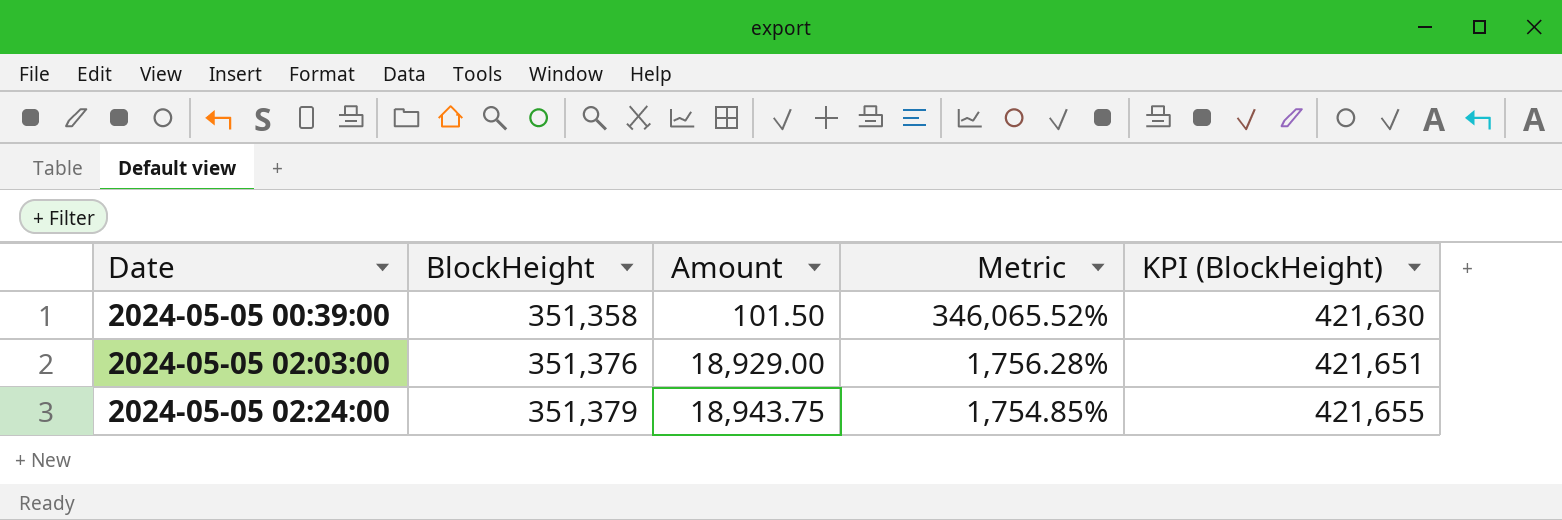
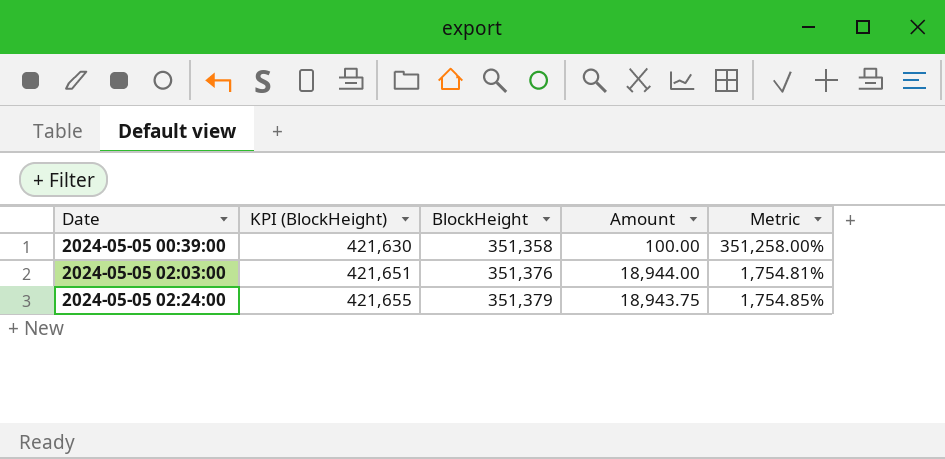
column KPI (BlockHeight) | position: 5 -> 2
2024-05-05 00:39:00 | Amount: 101.50 -> 100.00
2024-05-05 00:39:00 | Metric: 346,065.52% -> 351,258.00%
2024-05-05 02:03:00 | Amount: 18,929.00 -> 18,944.00
2024-05-05 02:03:00 | Metric: 1,756.28% -> 1,754.81%

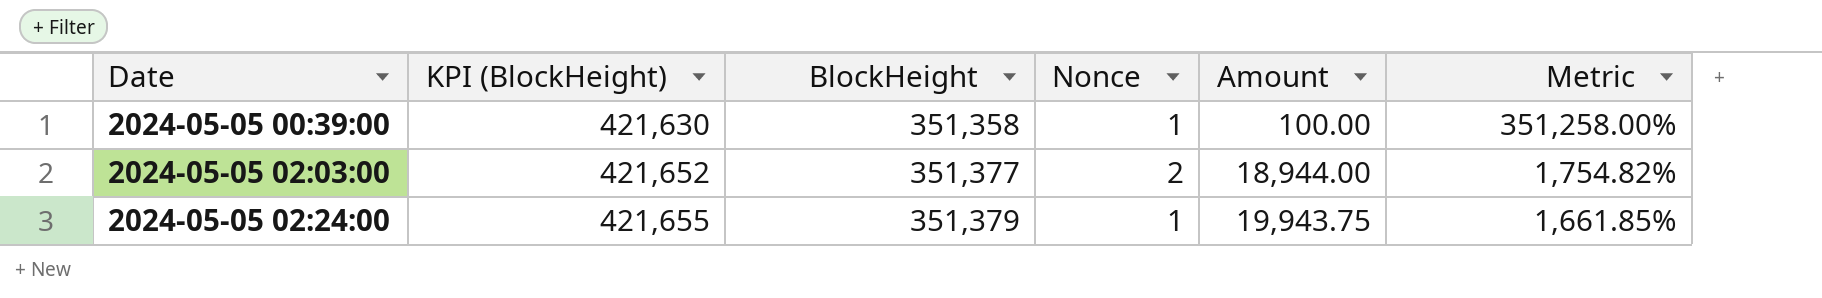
column Nonce | position: none -> 4
2024-05-05 02:03:00 | KPI (BlockHeight): 421,651 -> 421,652
2024-05-05 02:03:00 | BlockHeight: 351,376 -> 351,377
2024-05-05 02:03:00 | Metric: 1,754.81% -> 1,754.82%
2024-05-05 02:24:00 | Amount: 18,943.75 -> 19,943.75
2024-05-05 02:24:00 | Metric: 1,754.85% -> 1,661.85%

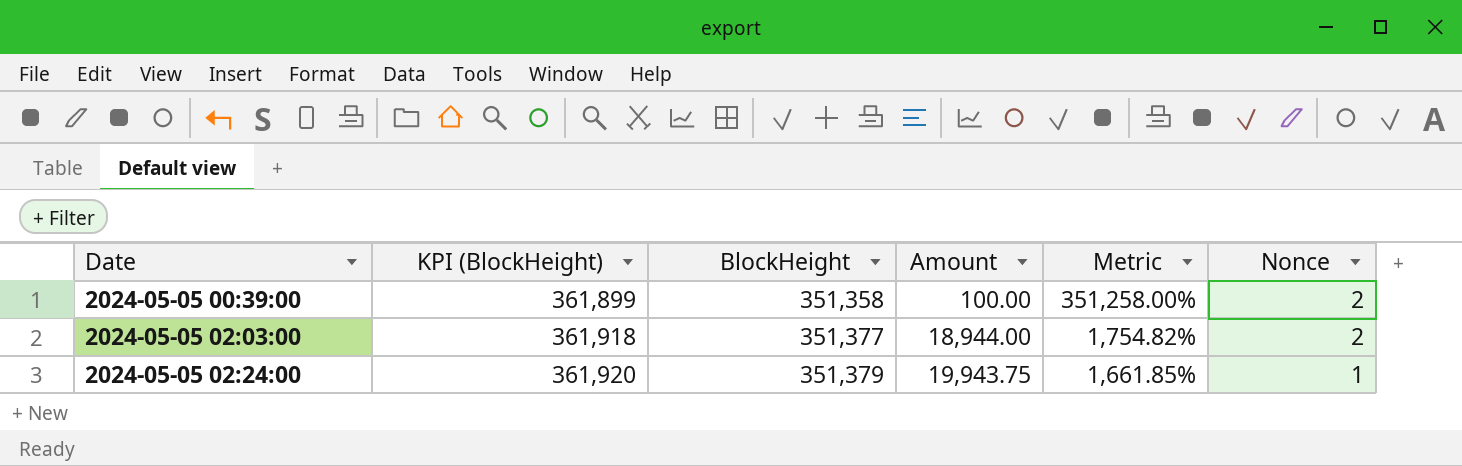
column KPI (BlockHeight) | formula: [BlockHeight] * 1.2 -> [BlockHeight] * 1.03
column Nonce | position: 4 -> 6
2024-05-05 00:39:00 | Nonce: 1 -> 2

